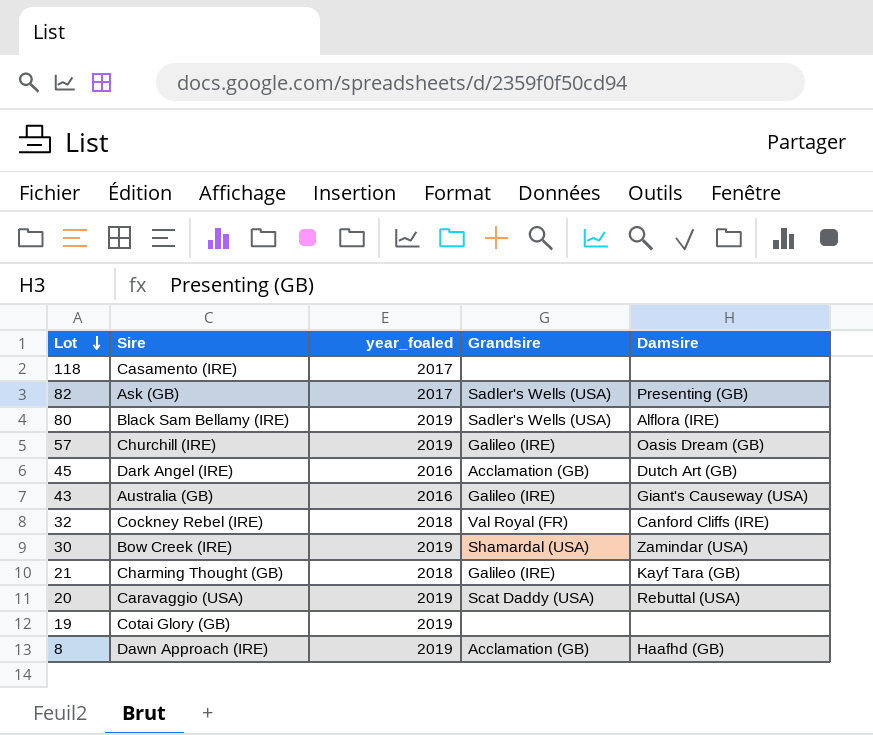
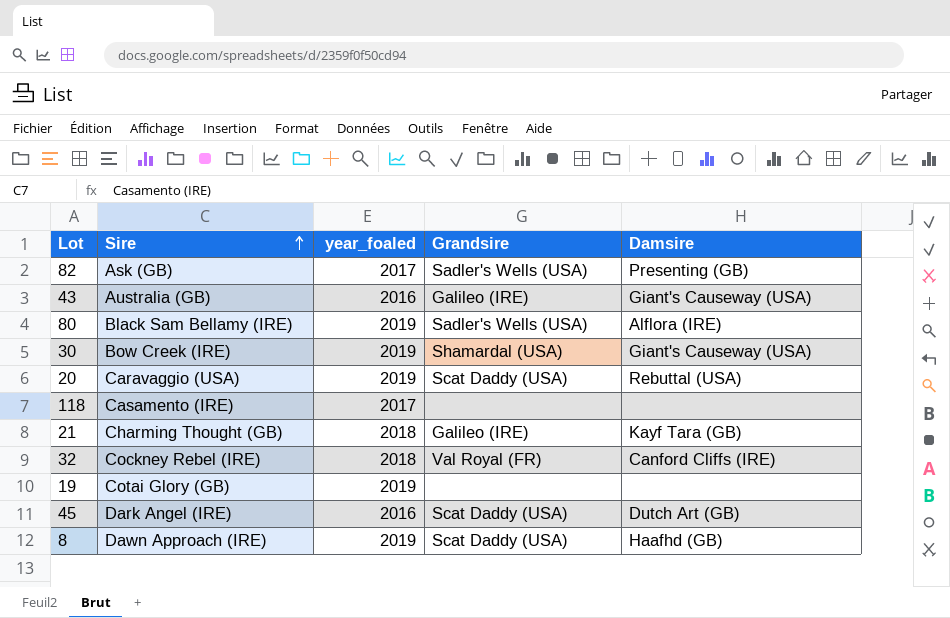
row order: Lot descending -> Sire ascending
row 57: Churchill (IRE) | 2019 | Galileo (IRE) | Oasis Dream (GB) -> none
30 | Damsire: Zamindar (USA) -> Giant's Causeway (USA)
45 | Grandsire: Acclamation (GB) -> Scat Daddy (USA)
8 | Grandsire: Acclamation (GB) -> Scat Daddy (USA)

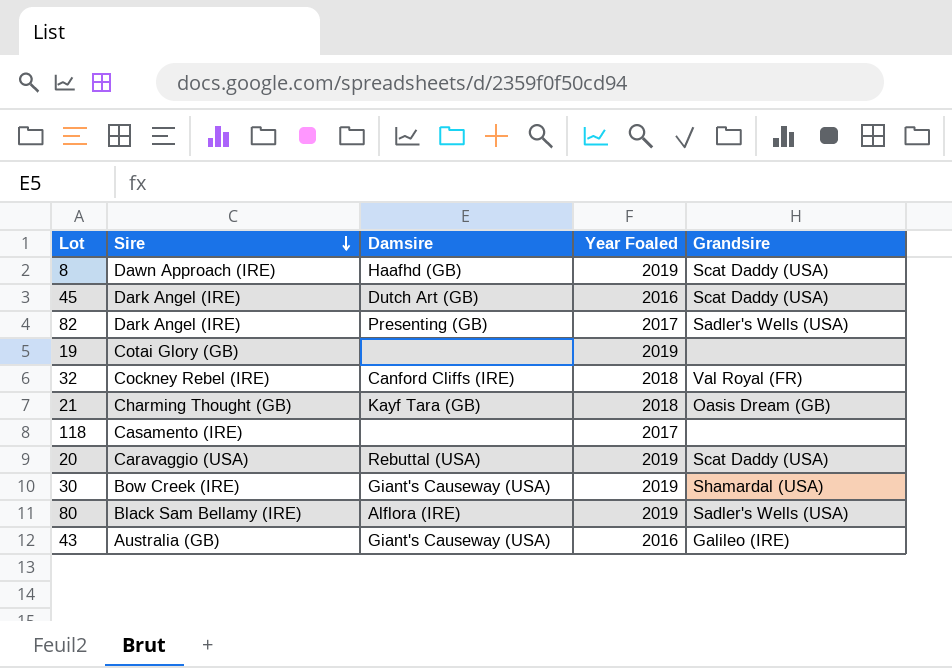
row order: Sire ascending -> Sire descending
column Damsire | position: 5 -> 3
column name: year_foaled -> Year Foaled
82 | Sire: Ask (GB) -> Dark Angel (IRE)
21 | Grandsire: Galileo (IRE) -> Oasis Dream (GB)

